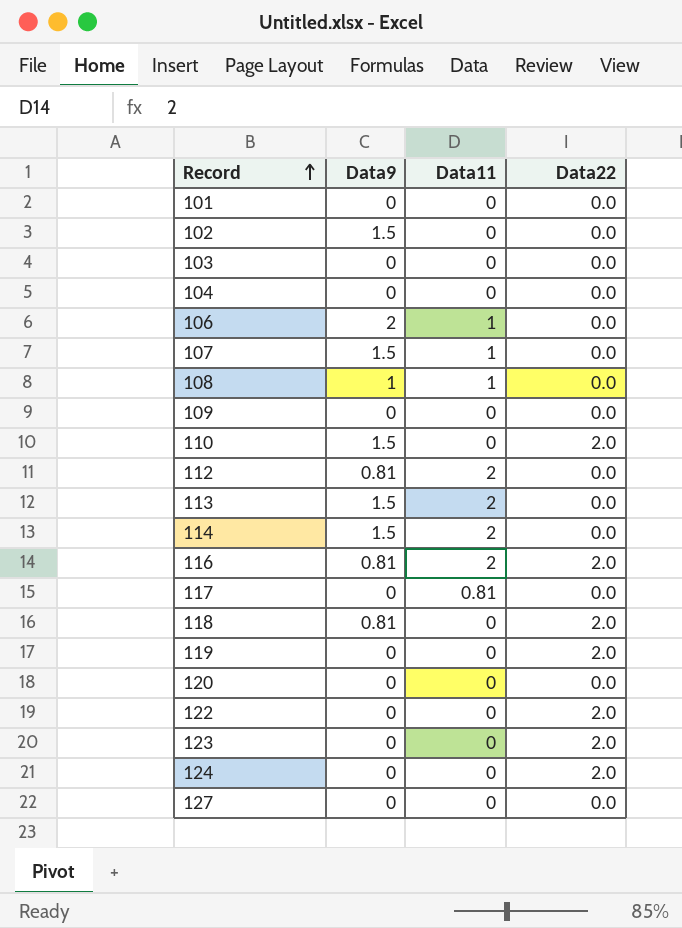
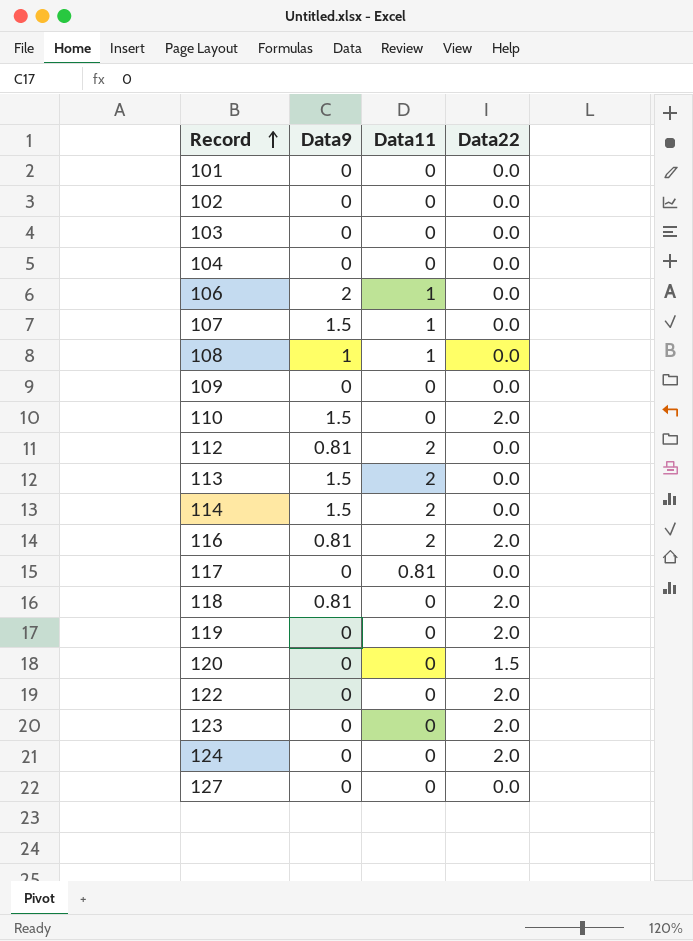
102 | Data9: 1.5 -> 0
120 | Data22: 0.0 -> 1.5

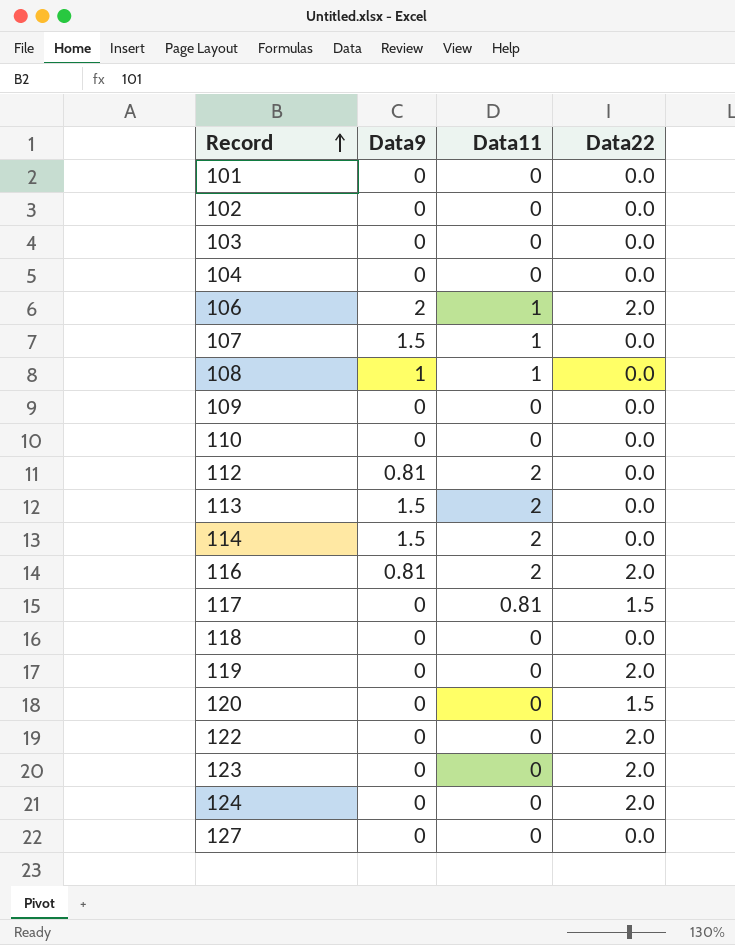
106 | Data22: 0.0 -> 2.0
110 | Data9: 1.5 -> 0
110 | Data22: 2.0 -> 0.0
117 | Data22: 0.0 -> 1.5
118 | Data9: 0.81 -> 0
118 | Data22: 2.0 -> 0.0

